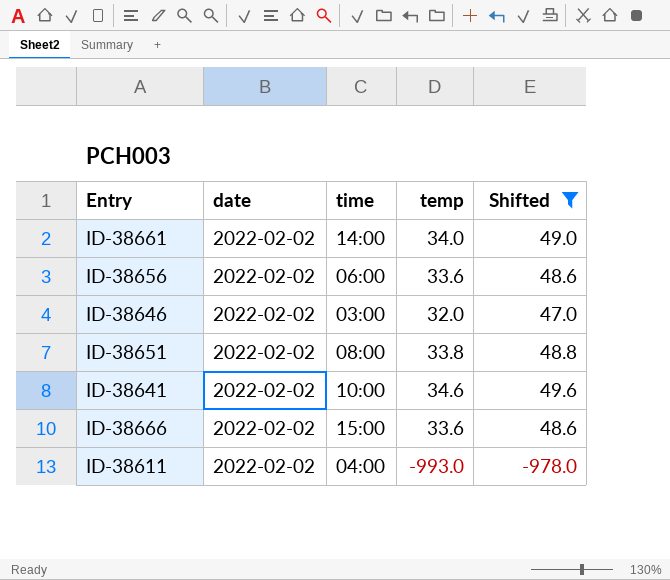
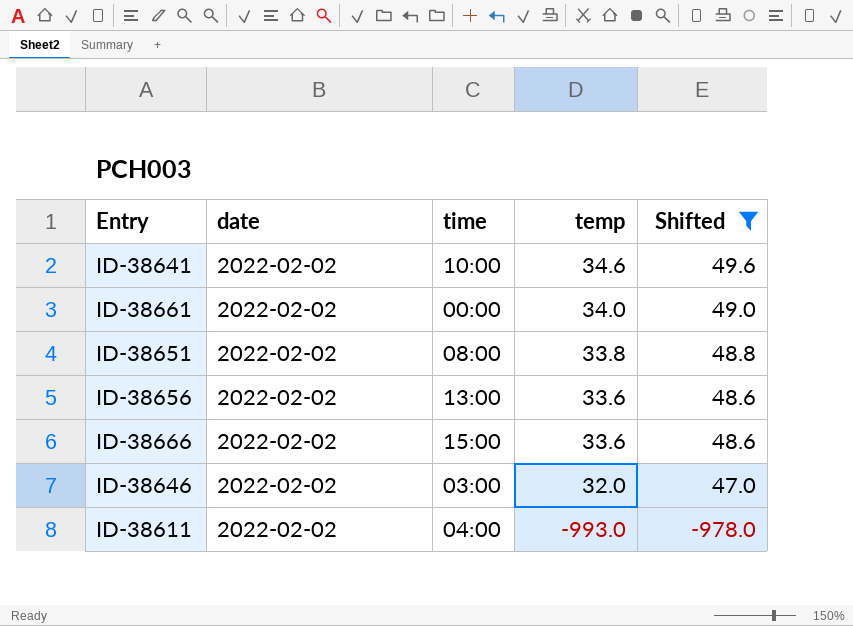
row order: none -> temp descending
ID-38661 | time: 14:00 -> 00:00
ID-38656 | time: 06:00 -> 13:00

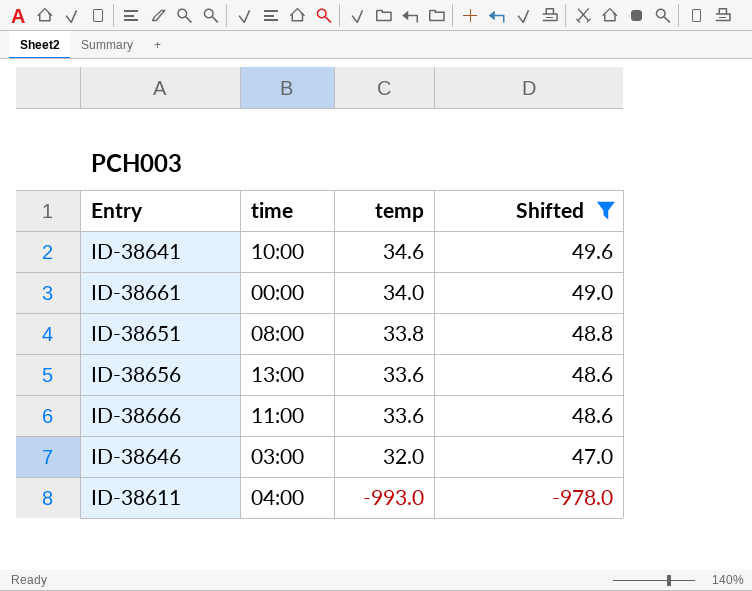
column date | position: 2 -> none
ID-38666 | time: 15:00 -> 11:00

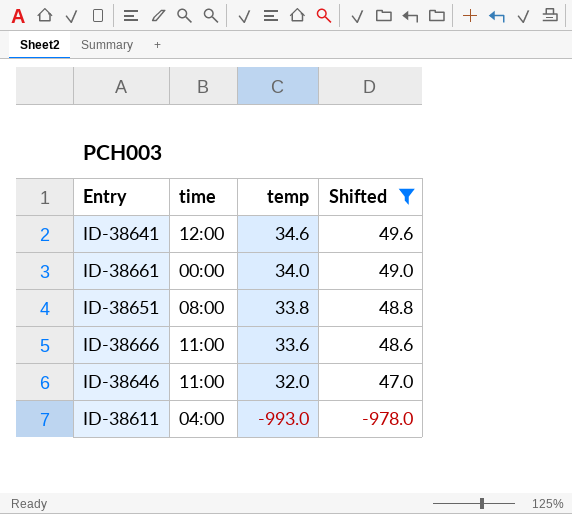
row ID-38656: 13:00 | 33.6 | 48.6 -> none
ID-38641 | time: 10:00 -> 12:00
ID-38646 | time: 03:00 -> 11:00

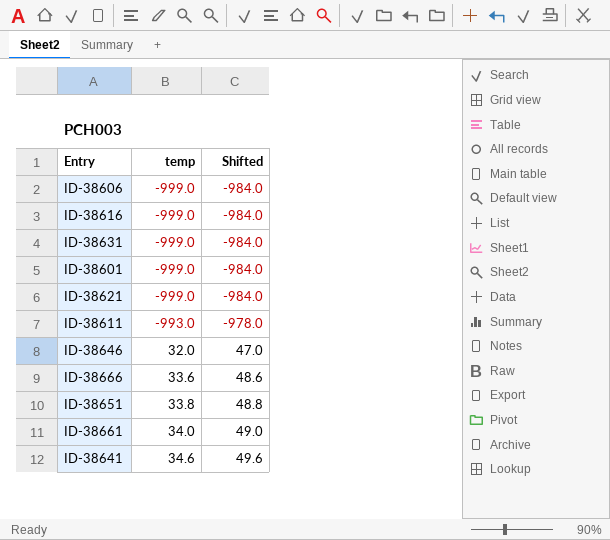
filter: Shifted != -984.0 -> none
row order: temp descending -> temp ascending
column time | position: 2 -> none

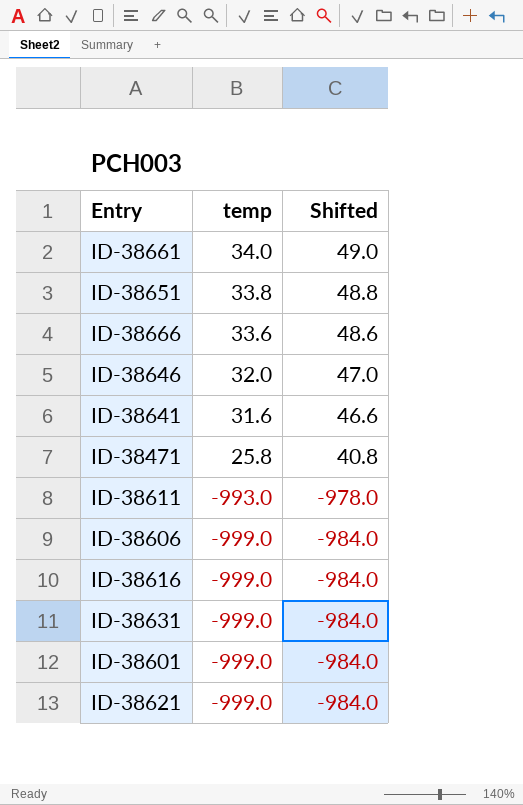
row order: temp ascending -> temp descending
ID-38641 | temp: 34.6 -> 31.6
ID-38641 | Shifted: 49.6 -> 46.6
row ID-38471: none -> 25.8 | 40.8

